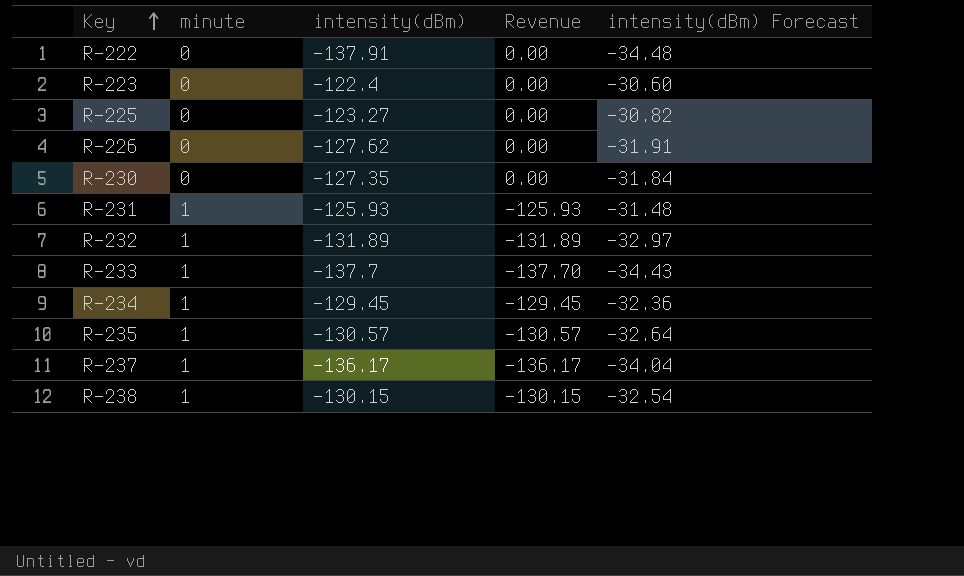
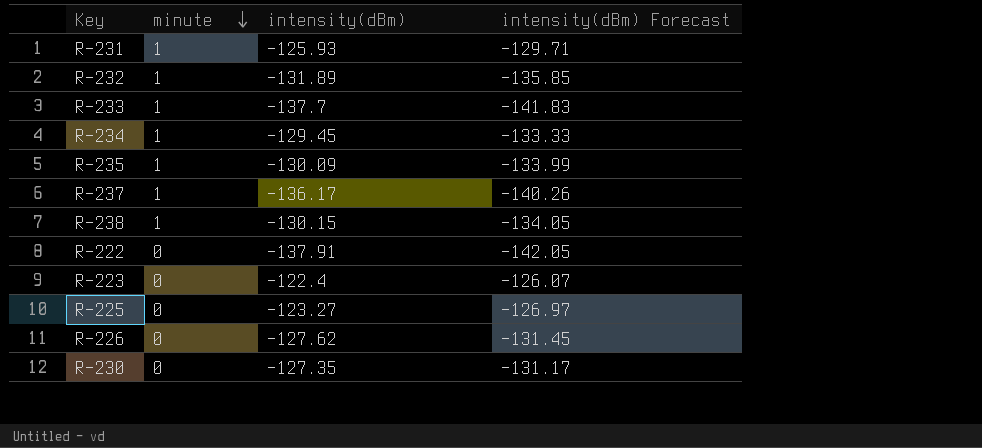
row order: Key ascending -> minute descending
column Revenue | formula: [minute] * [intensity(dBm)] -> none
column intensity(dBm) Forecast | formula: [intensity(dBm)] * 0.25 -> [intensity(dBm)] * 1.03
R-235 | intensity(dBm): -130.57 -> -130.09

